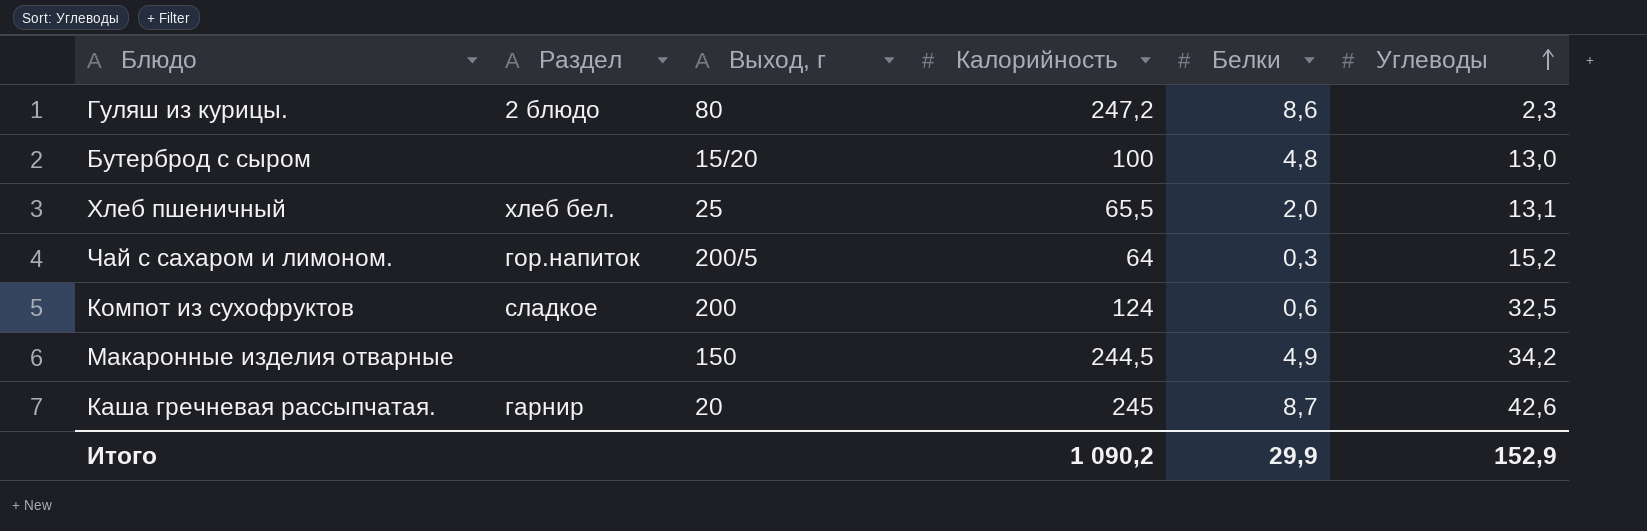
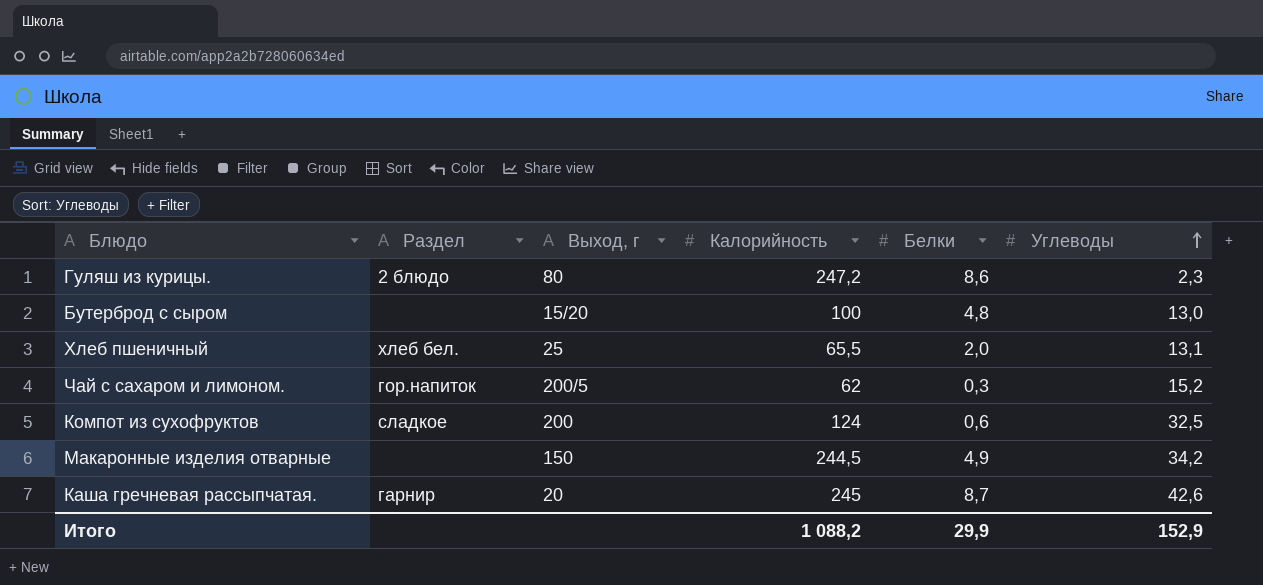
Чай с сахаром и лимоном. | Калорийность: 64 -> 62
Итого | Калорийность: 1 090,2 -> 1 088,2

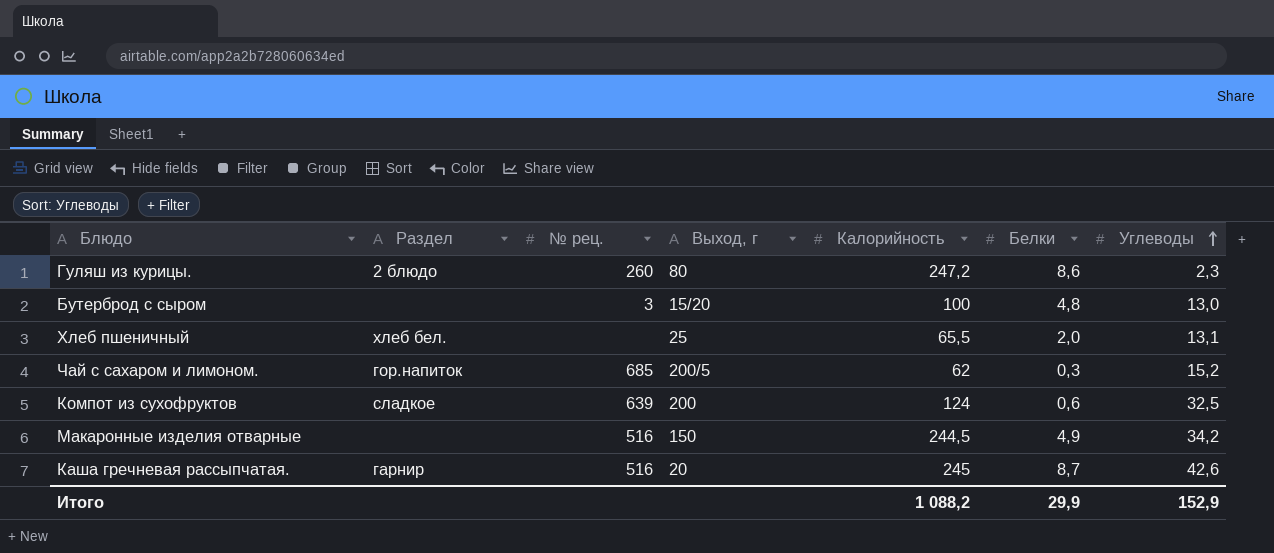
column № рец. | position: none -> 3

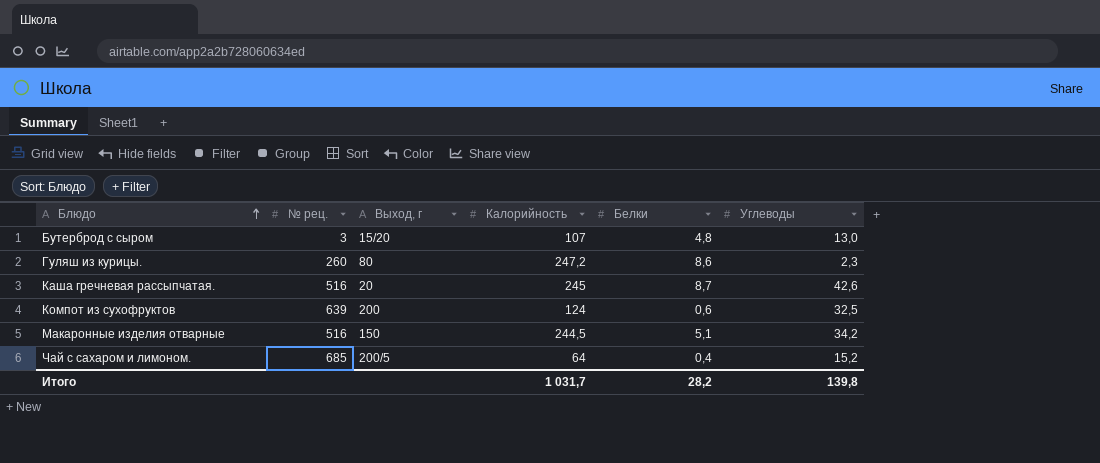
row order: Углеводы ascending -> Блюдо ascending
column Раздел | position: 2 -> none
row Хлеб пшеничный: хлеб бел. | none | 25 | 65,5 | 2,0 | 13,1 -> none
Бутерброд с сыром | Калорийность: 100 -> 107
Макаронные изделия отварные | Белки: 4,9 -> 5,1
Чай с сахаром и лимоном. | Калорийность: 62 -> 64
Чай с сахаром и лимоном. | Белки: 0,3 -> 0,4
Итого | Калорийность: 1 088,2 -> 1 031,7
Итого | Белки: 29,9 -> 28,2
Итого | Углеводы: 152,9 -> 139,8

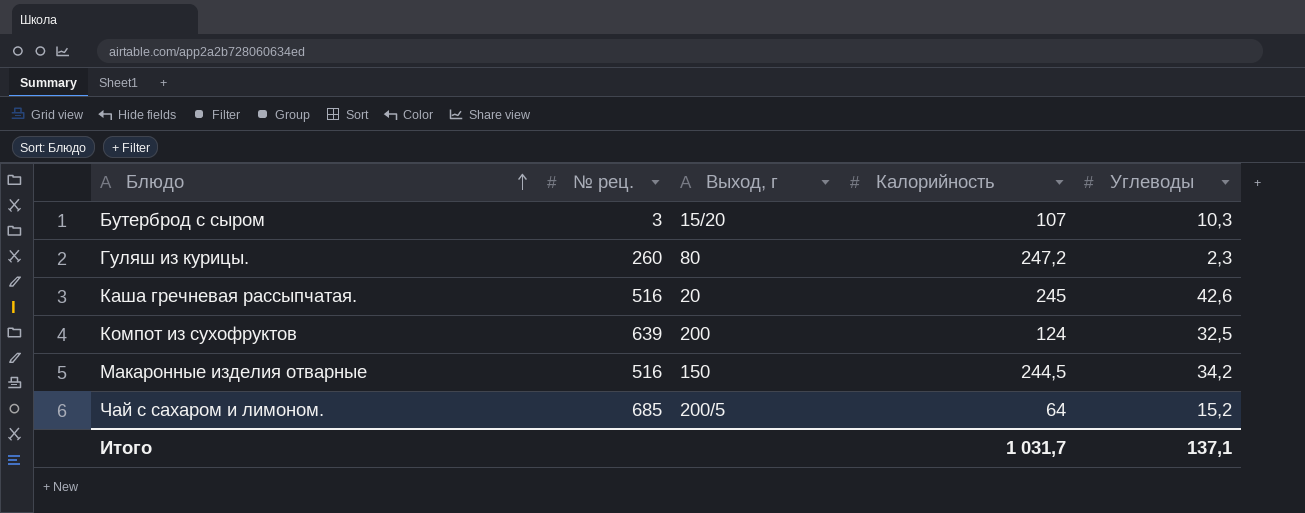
column Белки | position: 5 -> none
Бутерброд с сыром | Углеводы: 13,0 -> 10,3
Итого | Углеводы: 139,8 -> 137,1

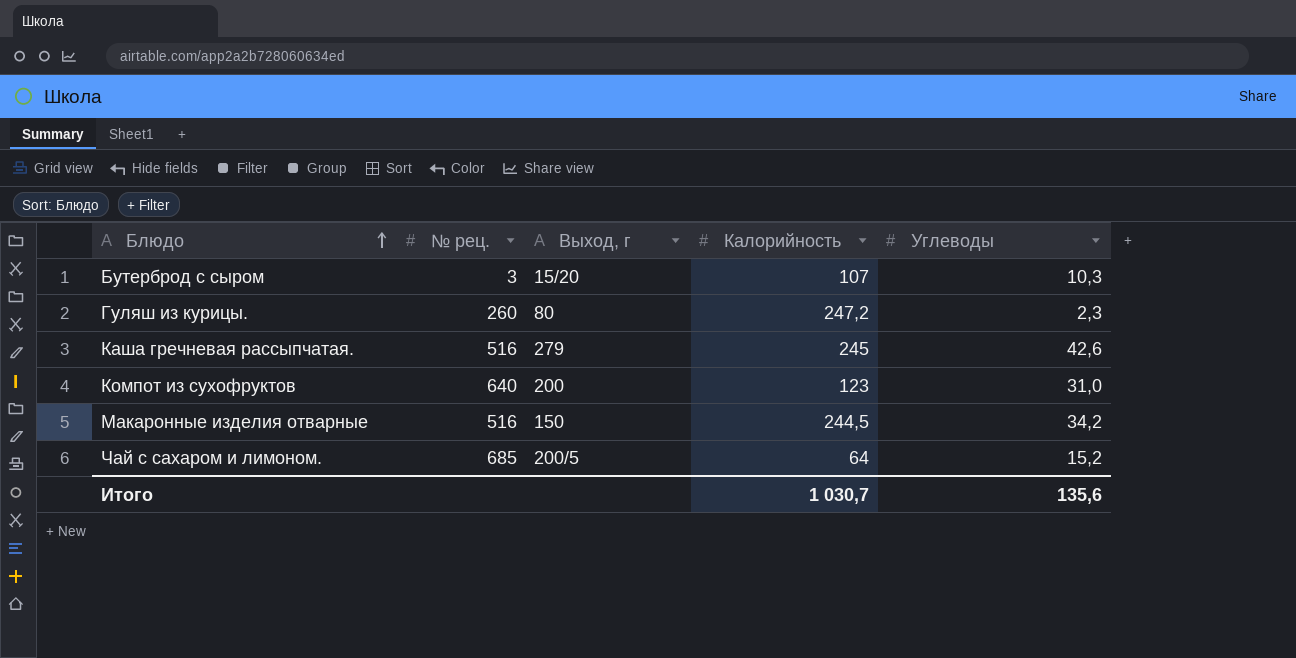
Каша гречневая рассыпчатая. | Выход, г: 20 -> 279
Компот из сухофруктов | № рец.: 639 -> 640
Компот из сухофруктов | Калорийность: 124 -> 123
Компот из сухофруктов | Углеводы: 32,5 -> 31,0
Итого | Калорийность: 1 031,7 -> 1 030,7
Итого | Углеводы: 137,1 -> 135,6

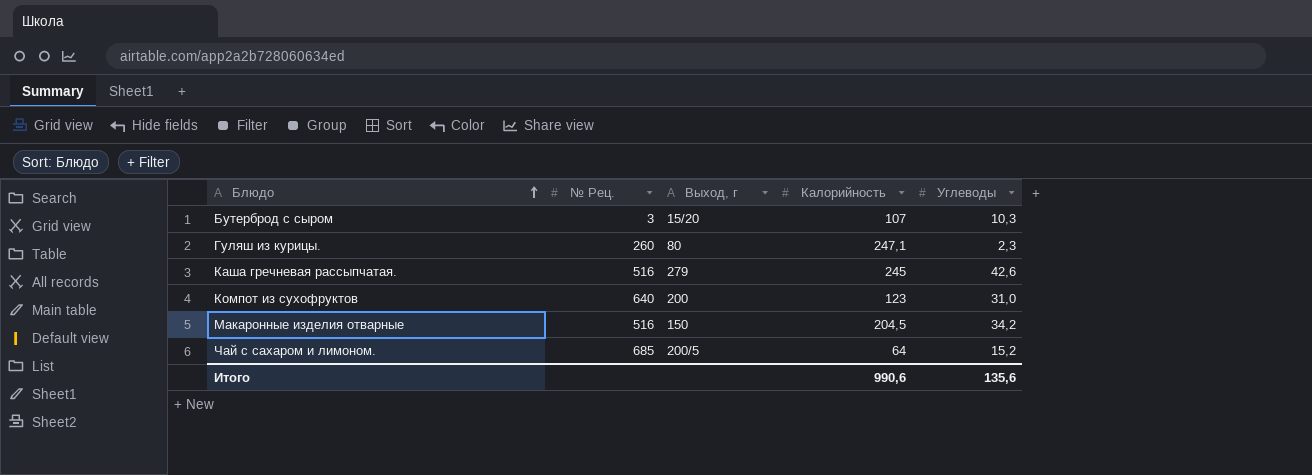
column name: № рец. -> № Рец.
Гуляш из курицы. | Калорийность: 247,2 -> 247,1
Макаронные изделия отварные | Калорийность: 244,5 -> 204,5
Итого | Калорийность: 1 030,7 -> 990,6

